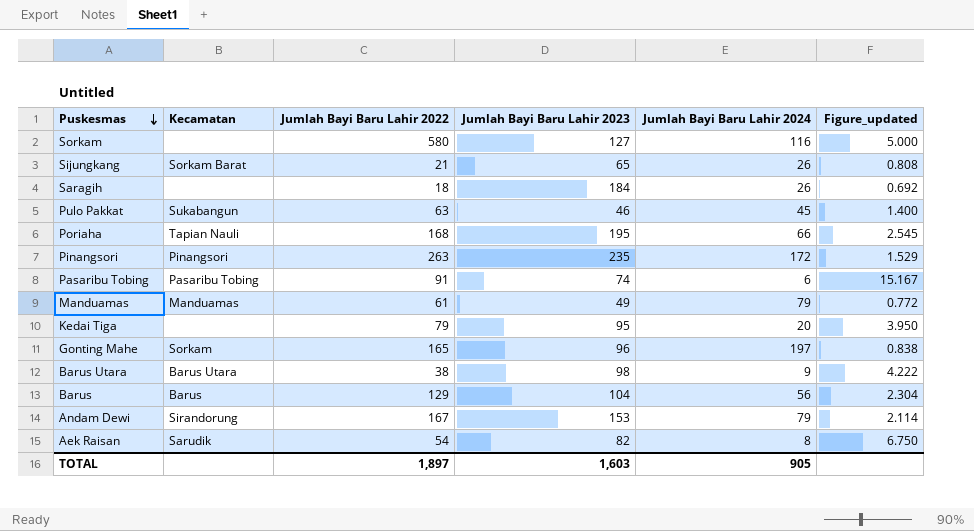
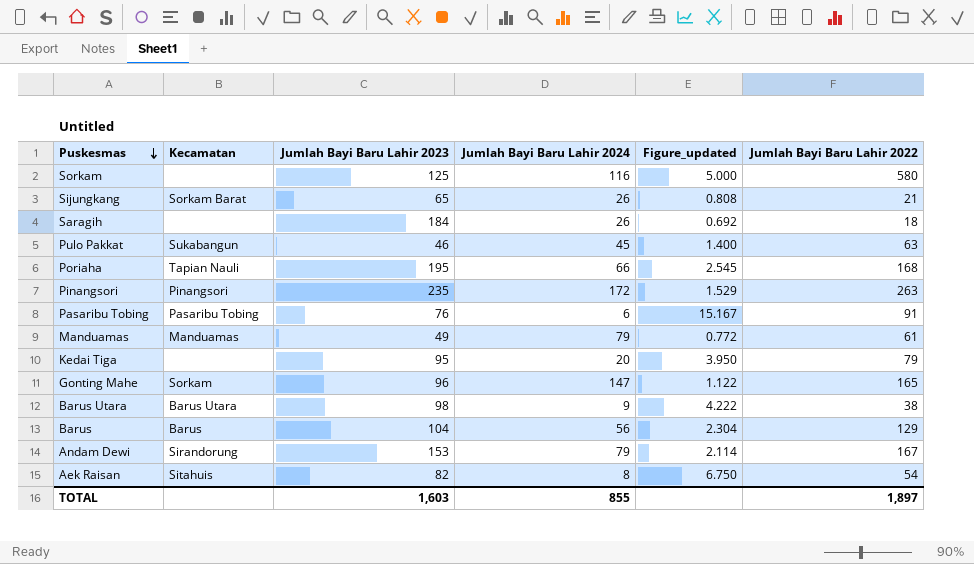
column Jumlah Bayi Baru Lahir 2022 | position: 3 -> 6
Sorkam | Jumlah Bayi Baru Lahir 2023: 127 -> 125
Pasaribu Tobing | Jumlah Bayi Baru Lahir 2023: 74 -> 76
Gonting Mahe | Jumlah Bayi Baru Lahir 2024: 197 -> 147
Gonting Mahe | Figure_updated: 0.838 -> 1.122
Aek Raisan | Kecamatan: Sarudik -> Sitahuis
TOTAL | Jumlah Bayi Baru Lahir 2024: 905 -> 855

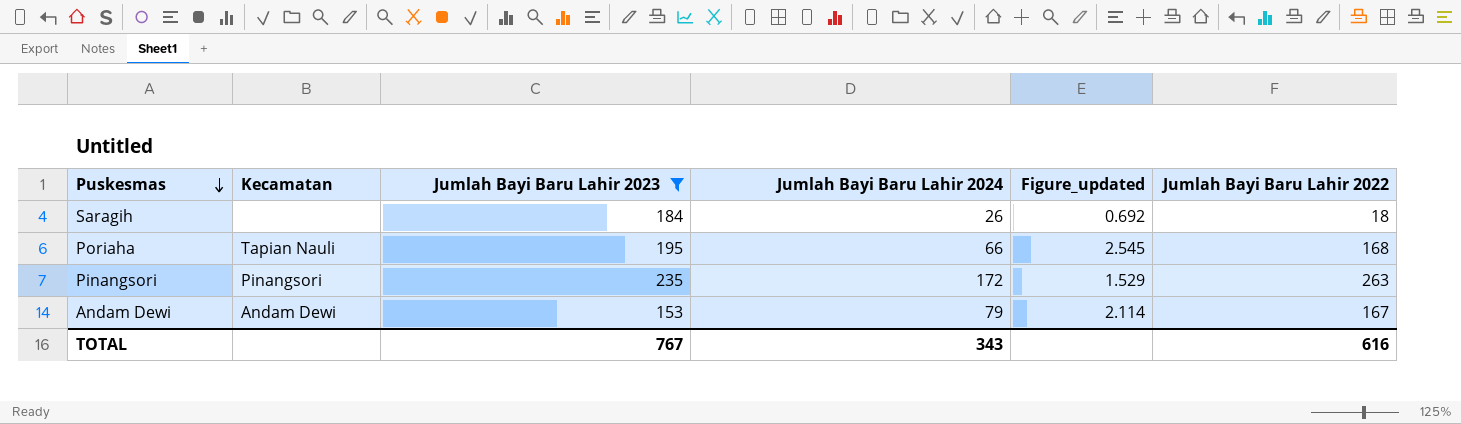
filter: none -> Jumlah Bayi Baru Lahir 2023 >= 153
Andam Dewi | Kecamatan: Sirandorung -> Andam Dewi
TOTAL | Jumlah Bayi Baru Lahir 2023: 1,603 -> 767
TOTAL | Jumlah Bayi Baru Lahir 2024: 855 -> 343
TOTAL | Jumlah Bayi Baru Lahir 2022: 1,897 -> 616

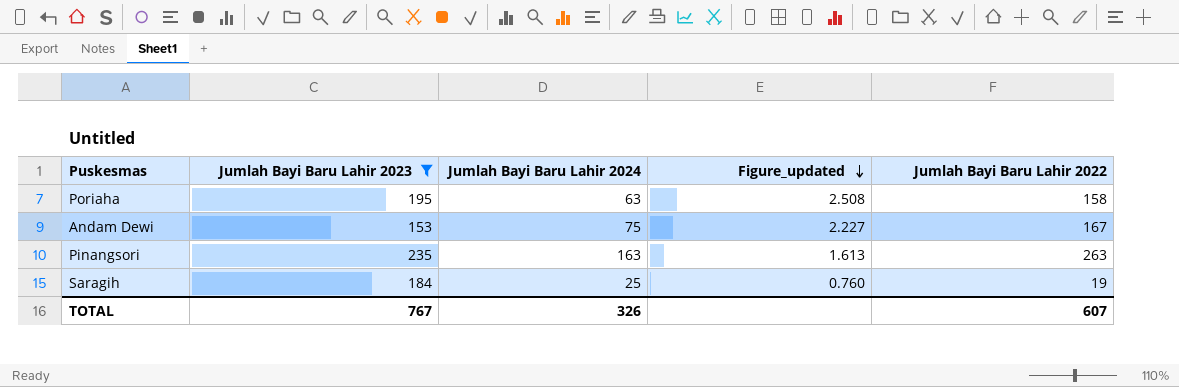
row order: Puskesmas descending -> Figure_updated descending
column Kecamatan | position: 2 -> none
Poriaha | Jumlah Bayi Baru Lahir 2024: 66 -> 63
Poriaha | Figure_updated: 2.545 -> 2.508
Poriaha | Jumlah Bayi Baru Lahir 2022: 168 -> 158
Andam Dewi | Jumlah Bayi Baru Lahir 2024: 79 -> 75
Andam Dewi | Figure_updated: 2.114 -> 2.227
Pinangsori | Jumlah Bayi Baru Lahir 2024: 172 -> 163
Pinangsori | Figure_updated: 1.529 -> 1.613
Saragih | Jumlah Bayi Baru Lahir 2024: 26 -> 25
Saragih | Figure_updated: 0.692 -> 0.760
Saragih | Jumlah Bayi Baru Lahir 2022: 18 -> 19
TOTAL | Jumlah Bayi Baru Lahir 2024: 343 -> 326
TOTAL | Jumlah Bayi Baru Lahir 2022: 616 -> 607

